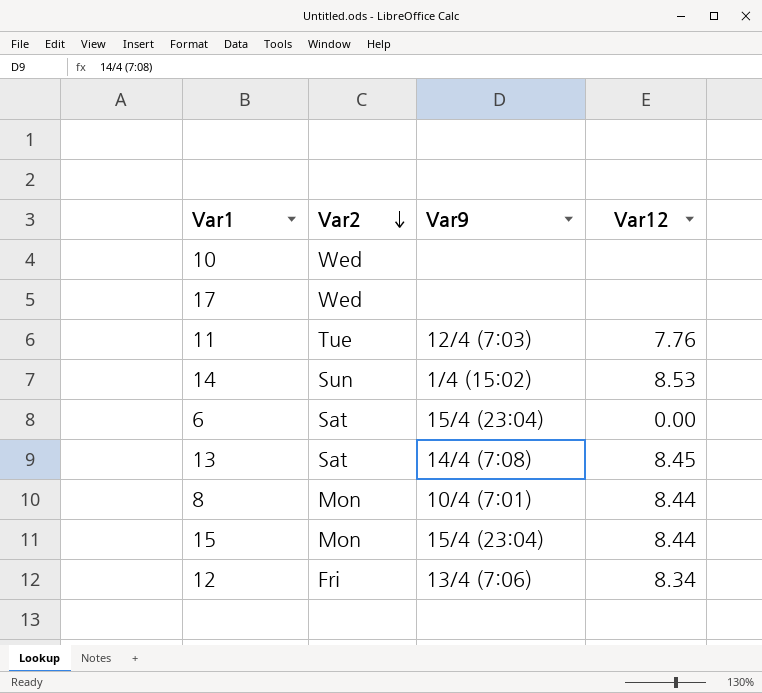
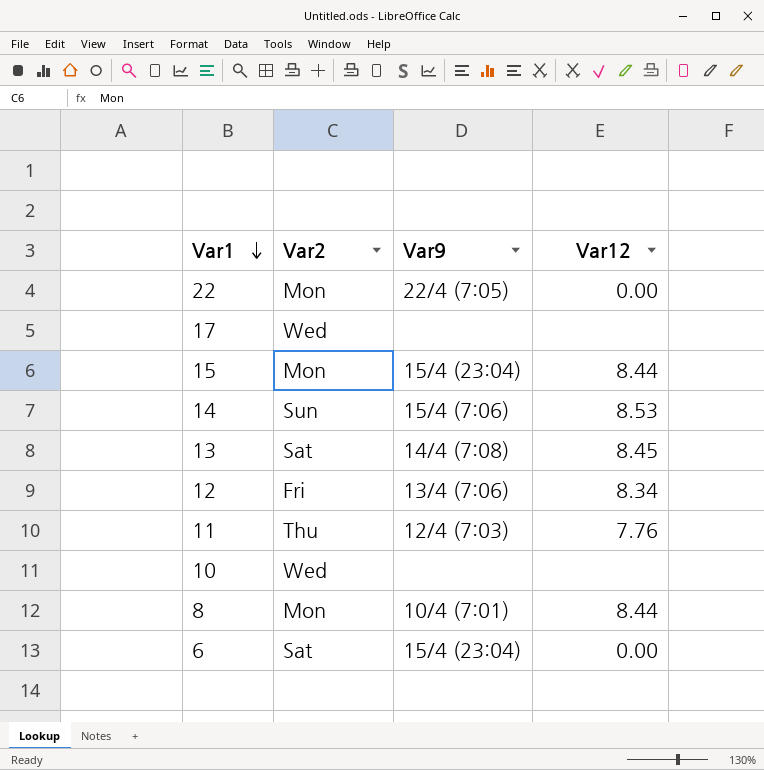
row order: Var2 descending -> Var1 descending
row 22: none -> Mon | 22/4 (7:05) | 0.00
14 | Var9: 1/4 (15:02) -> 15/4 (7:06)
11 | Var2: Tue -> Thu

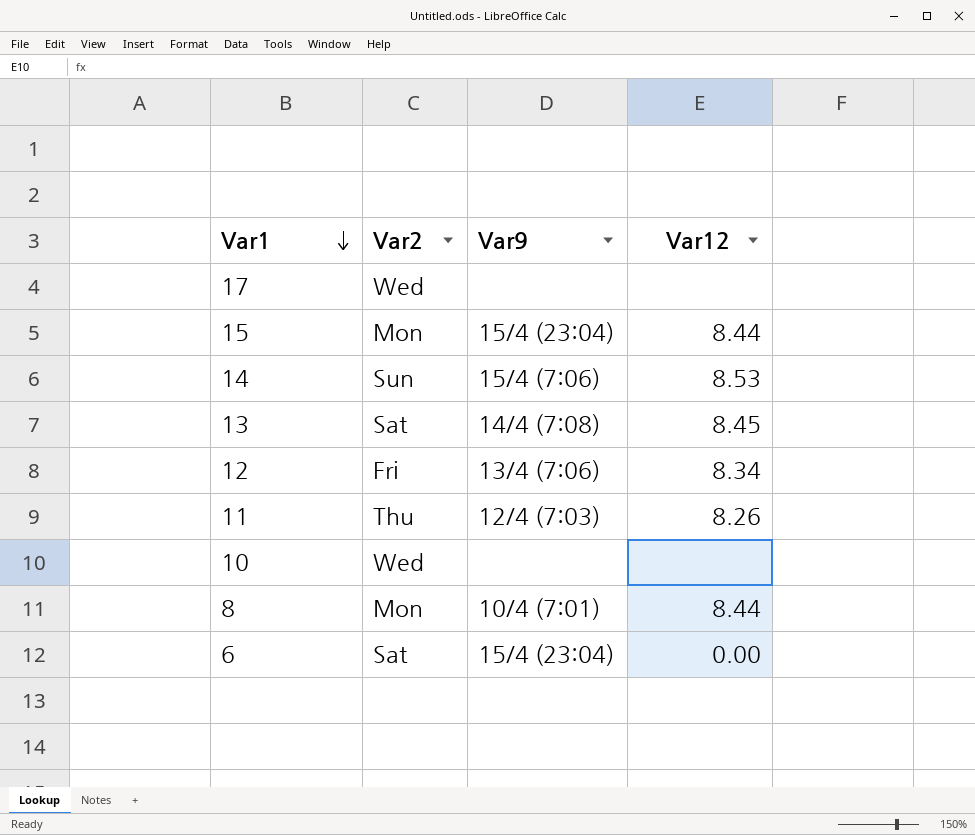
row 22: Mon | 22/4 (7:05) | 0.00 -> none
11 | Var12: 7.76 -> 8.26

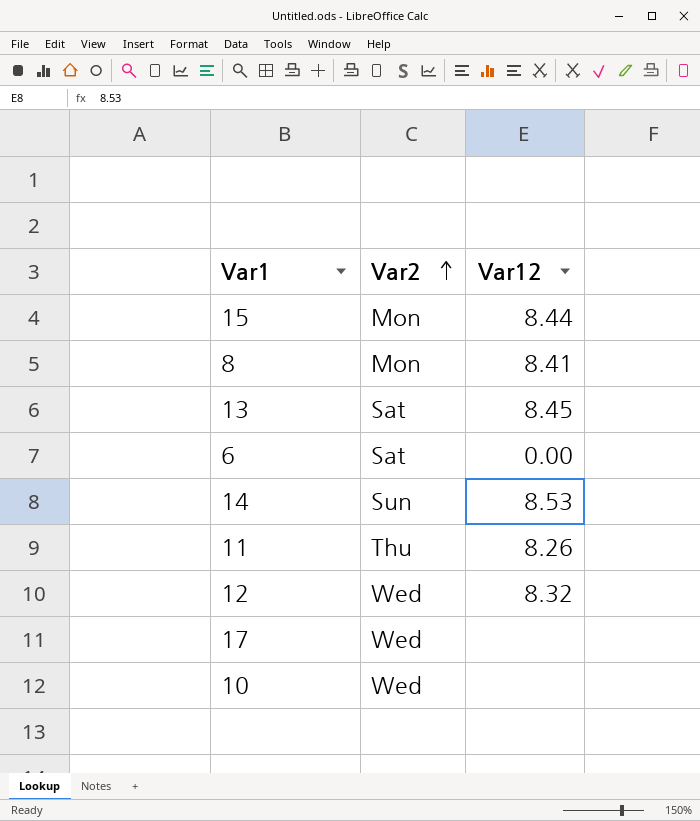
row order: Var1 descending -> Var2 ascending
column Var9 | position: 3 -> none
8 | Var12: 8.44 -> 8.41
12 | Var2: Fri -> Wed
12 | Var12: 8.34 -> 8.32

